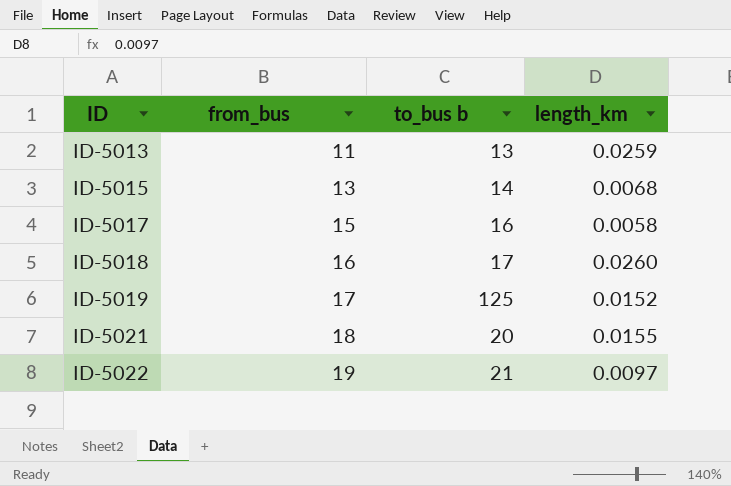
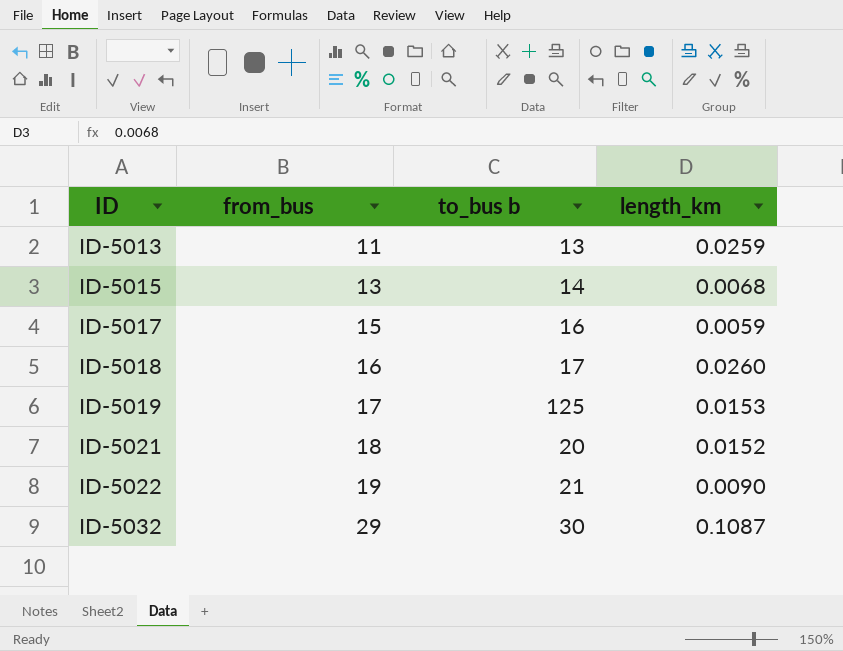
ID-5017 | length_km: 0.0058 -> 0.0059
ID-5019 | length_km: 0.0152 -> 0.0153
ID-5021 | length_km: 0.0155 -> 0.0152
ID-5022 | length_km: 0.0097 -> 0.0090
row ID-5032: none -> 29 | 30 | 0.1087

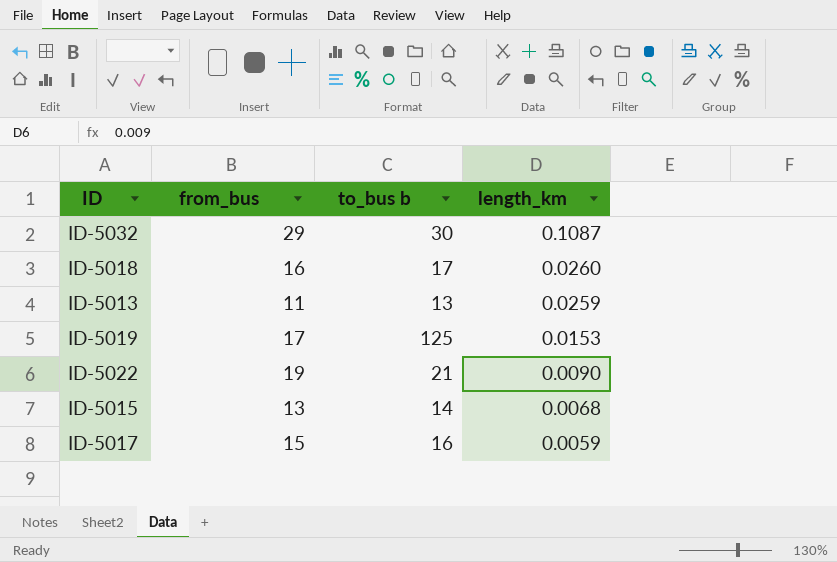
row order: ID ascending -> length_km descending
row ID-5021: 18 | 20 | 0.0152 -> none

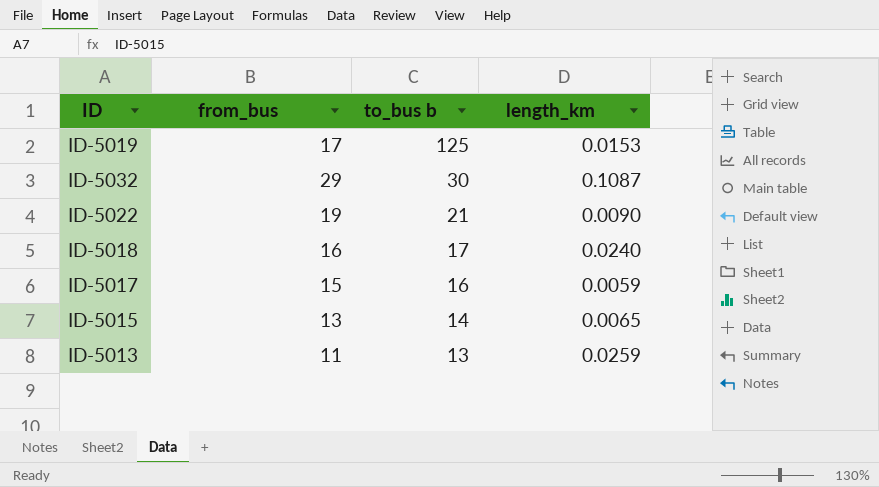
row order: length_km descending -> to_bus b descending
ID-5018 | length_km: 0.0260 -> 0.0240
ID-5015 | length_km: 0.0068 -> 0.0065

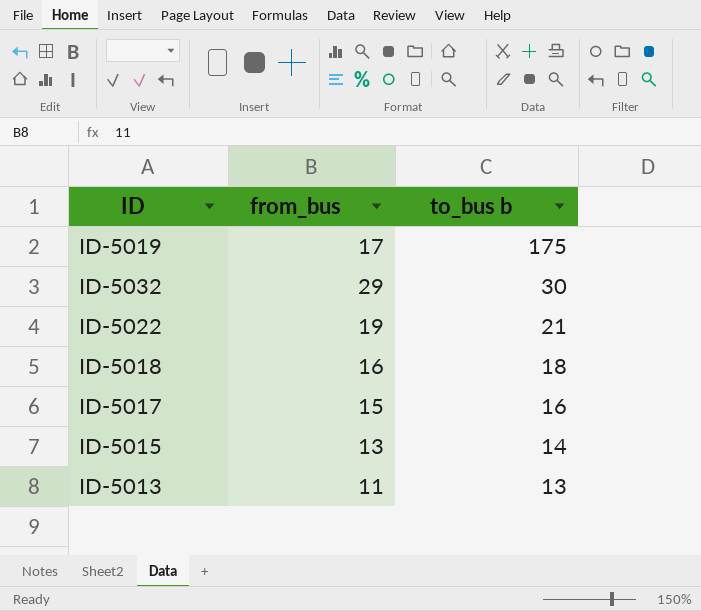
column length_km | position: 4 -> none
ID-5019 | to_bus b: 125 -> 175
ID-5018 | to_bus b: 17 -> 18

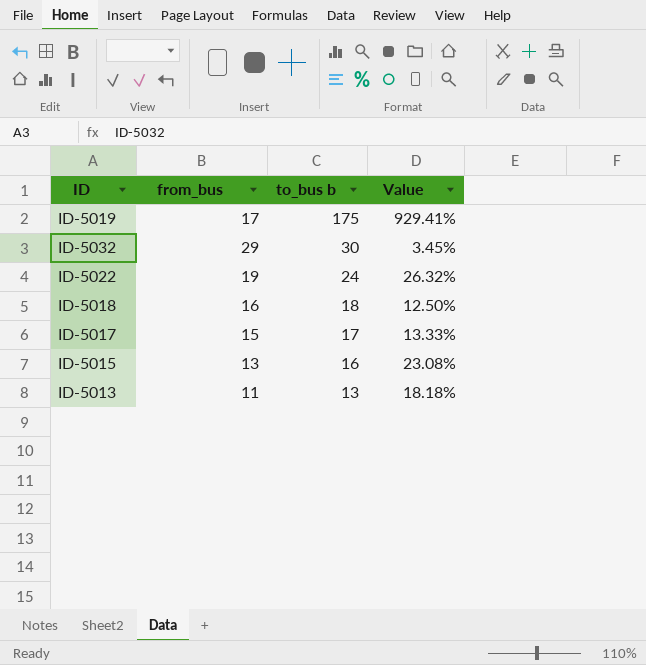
column Value | formula: none -> ([to_bus b] - [from_bus]) / [from_bus]
ID-5022 | to_bus b: 21 -> 24
ID-5017 | to_bus b: 16 -> 17
ID-5015 | to_bus b: 14 -> 16

